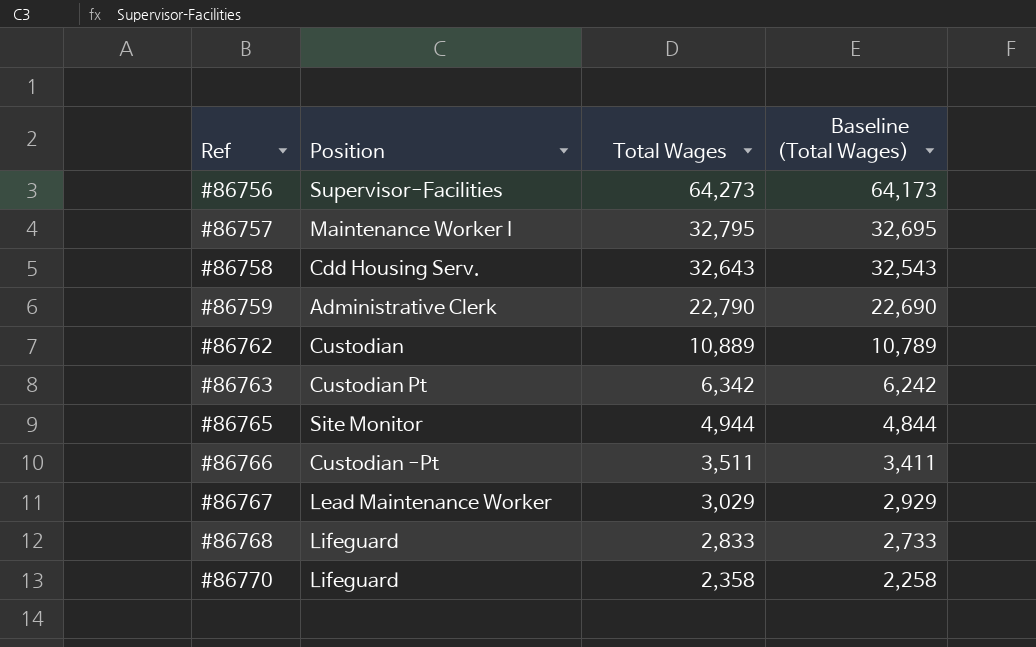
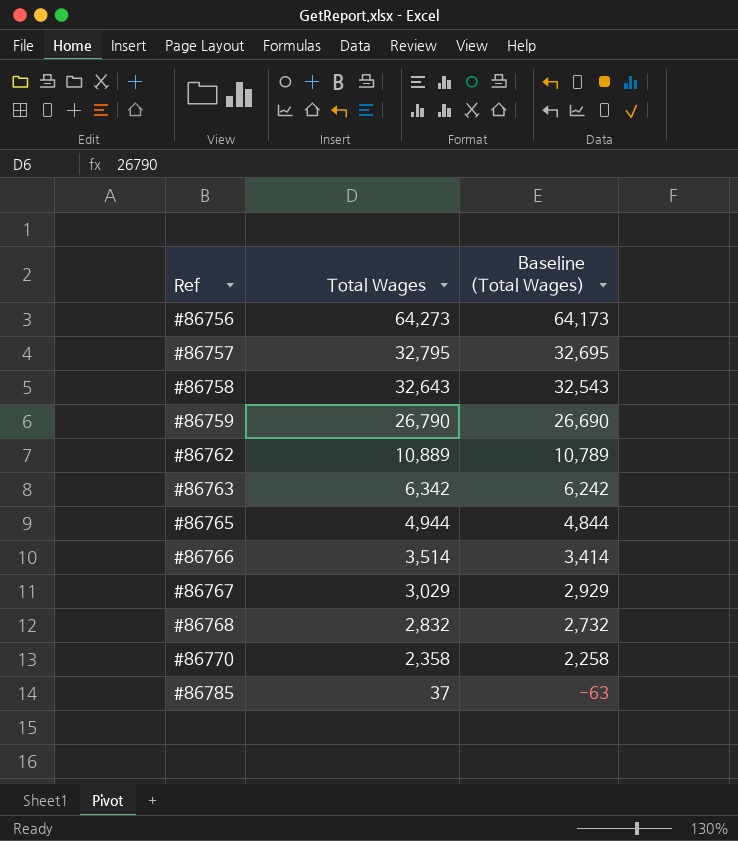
column Position | position: 2 -> none
#86759 | Total Wages: 22,790 -> 26,790
#86759 | Baseline (Total Wages): 22,690 -> 26,690
#86766 | Total Wages: 3,511 -> 3,514
#86766 | Baseline (Total Wages): 3,411 -> 3,414
#86768 | Total Wages: 2,833 -> 2,832
#86768 | Baseline (Total Wages): 2,733 -> 2,732
row #86785: none -> 37 | -63

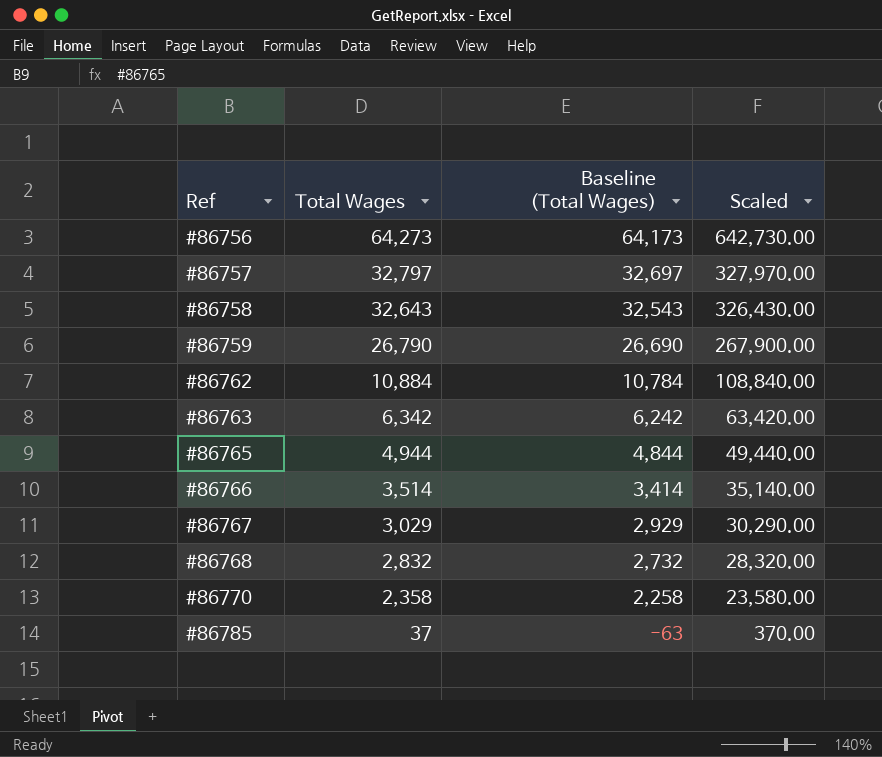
column Scaled | formula: none -> [Total Wages] * 10
#86757 | Total Wages: 32,795 -> 32,797
#86757 | Baseline (Total Wages): 32,695 -> 32,697
#86762 | Total Wages: 10,889 -> 10,884
#86762 | Baseline (Total Wages): 10,789 -> 10,784

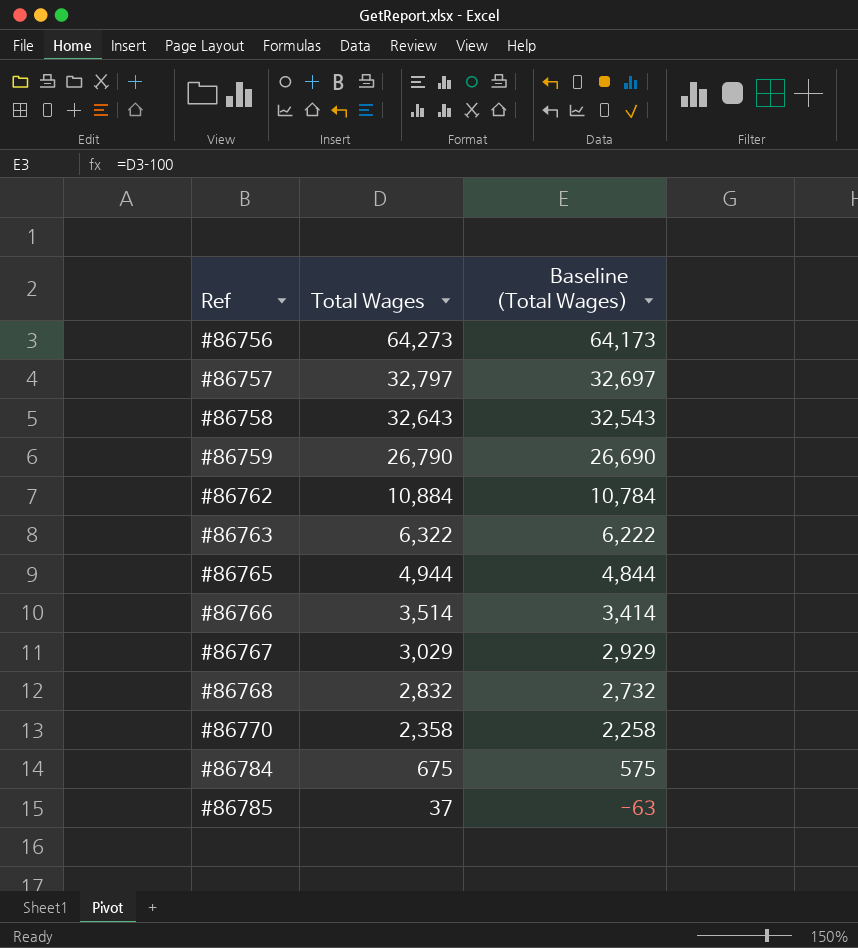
column Scaled | formula: [Total Wages] * 10 -> none
#86763 | Total Wages: 6,342 -> 6,322
#86763 | Baseline (Total Wages): 6,242 -> 6,222
row #86784: none -> 675 | 575

